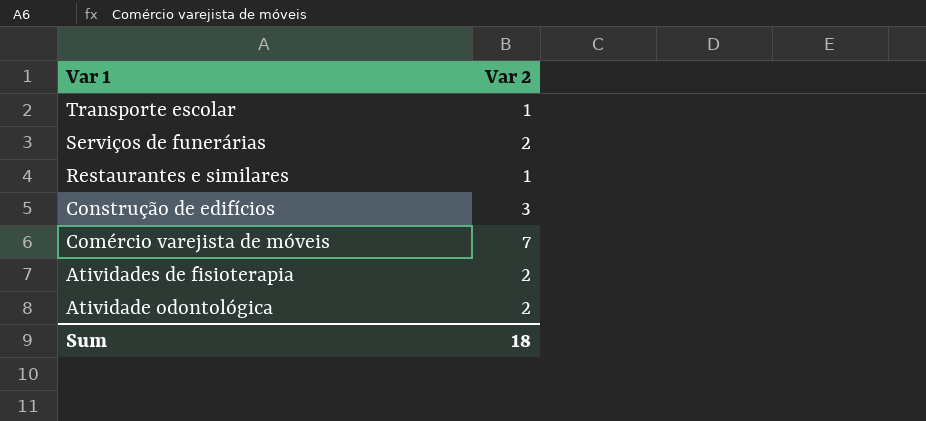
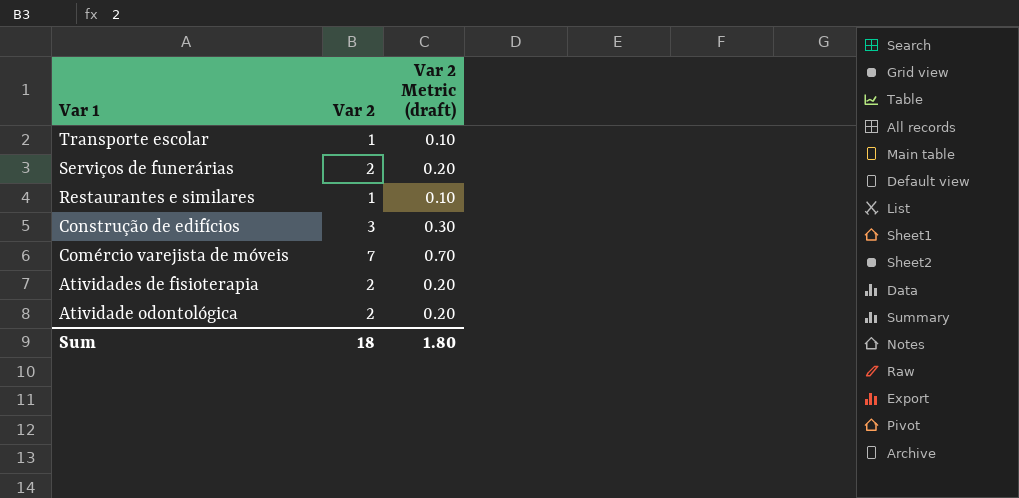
column Var 2 Metric (draft) | formula: none -> [Var 2] * 0.1

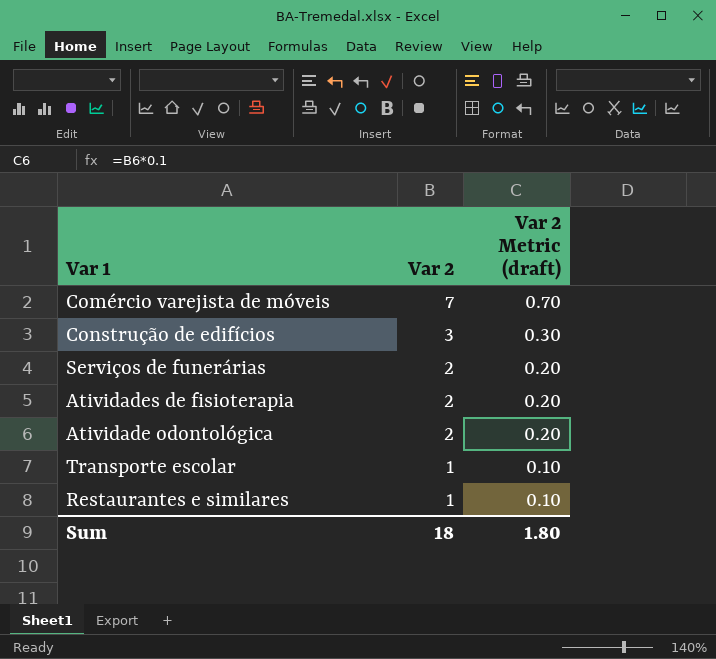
row order: Var 1 descending -> Var 2 descending

